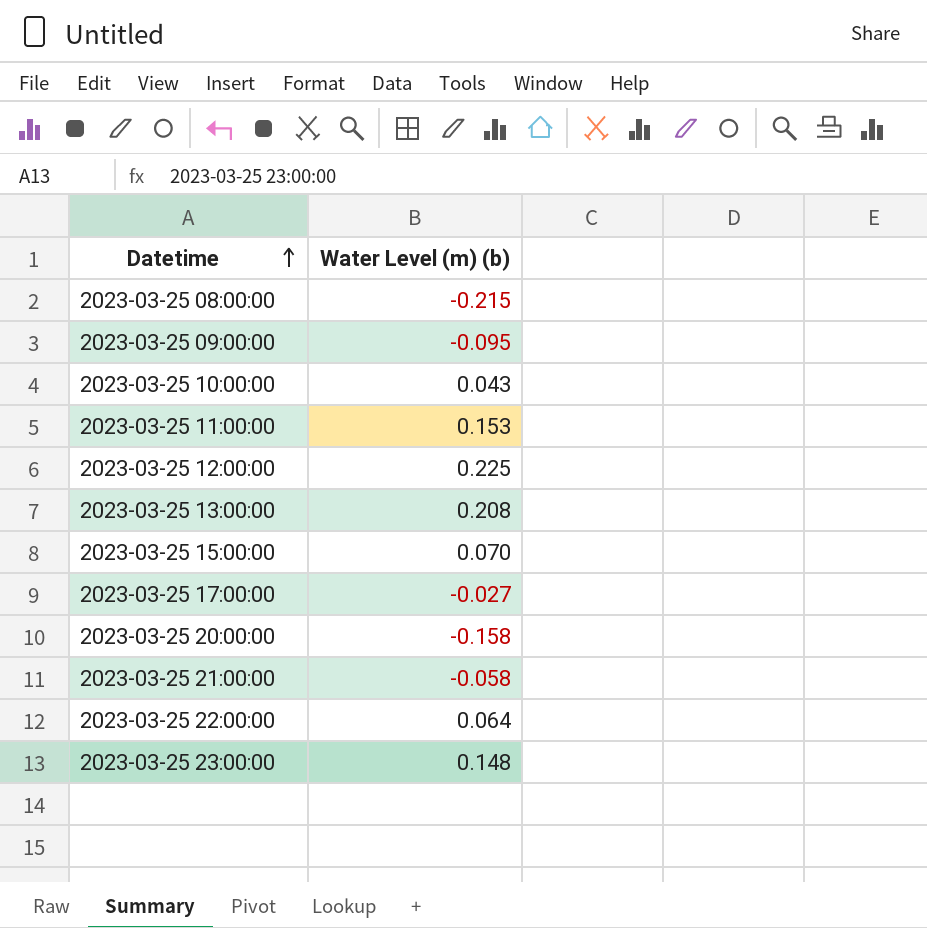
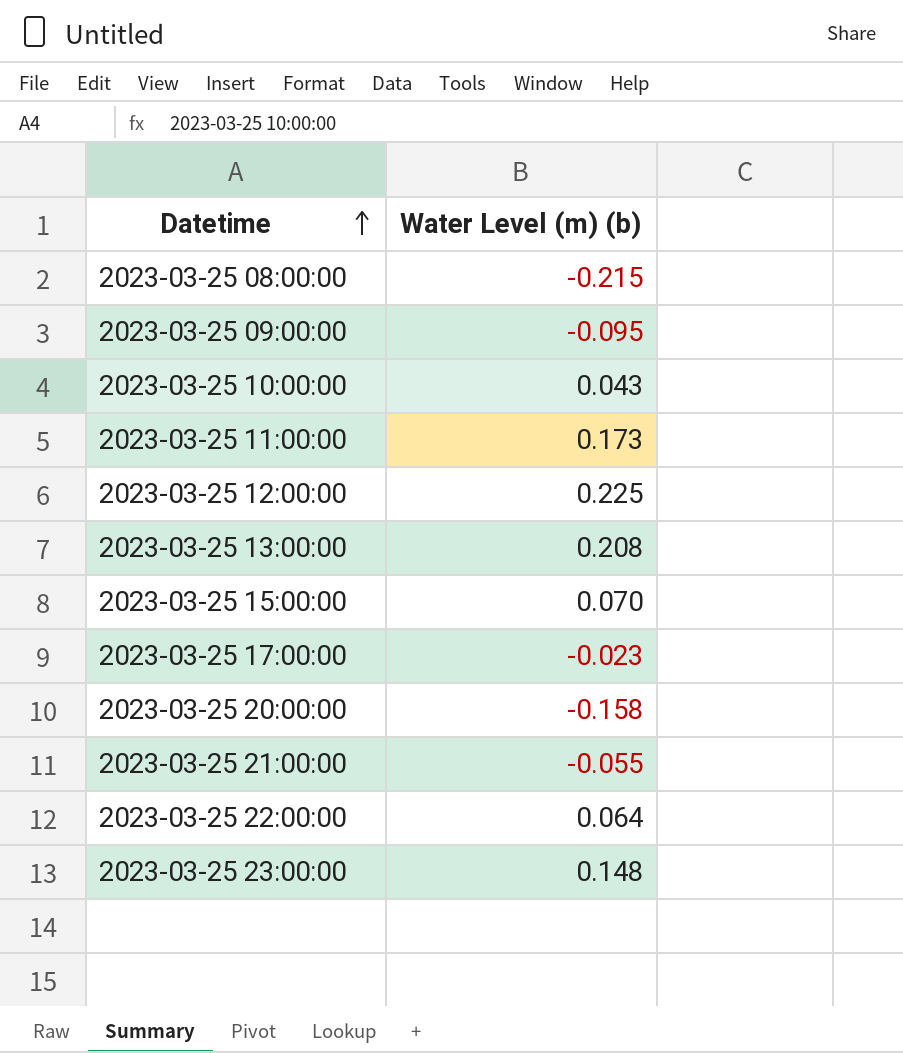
2023-03-25 11:00:00 | Water Level (m) (b): 0.153 -> 0.173
2023-03-25 17:00:00 | Water Level (m) (b): -0.027 -> -0.023
2023-03-25 21:00:00 | Water Level (m) (b): -0.058 -> -0.055

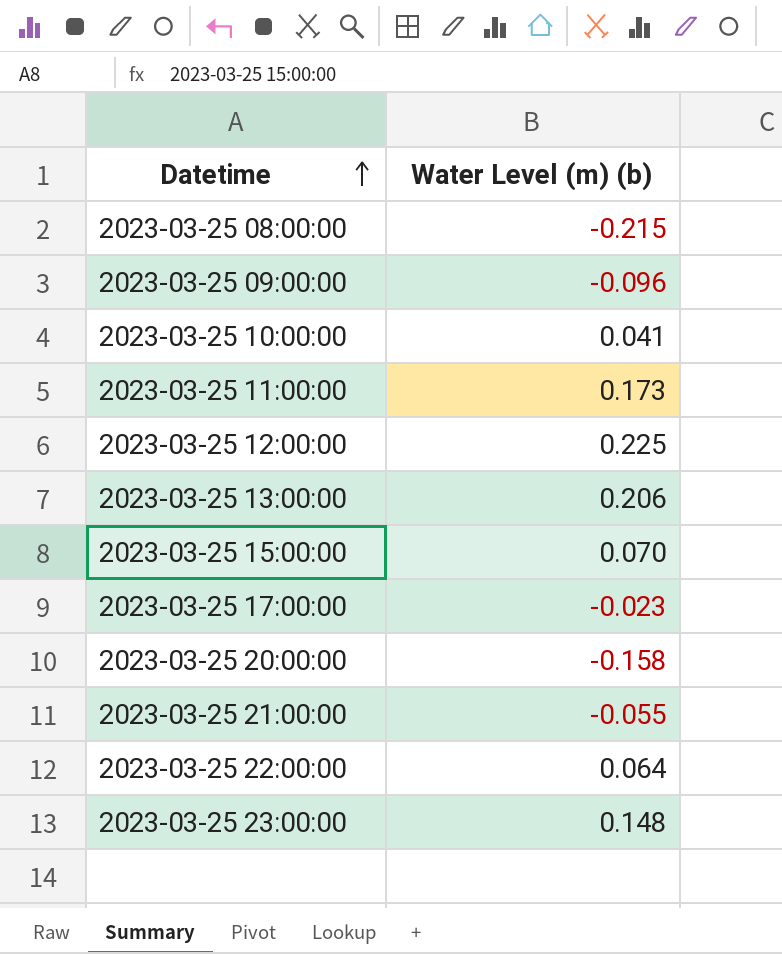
2023-03-25 09:00:00 | Water Level (m) (b): -0.095 -> -0.096
2023-03-25 10:00:00 | Water Level (m) (b): 0.043 -> 0.041
2023-03-25 13:00:00 | Water Level (m) (b): 0.208 -> 0.206

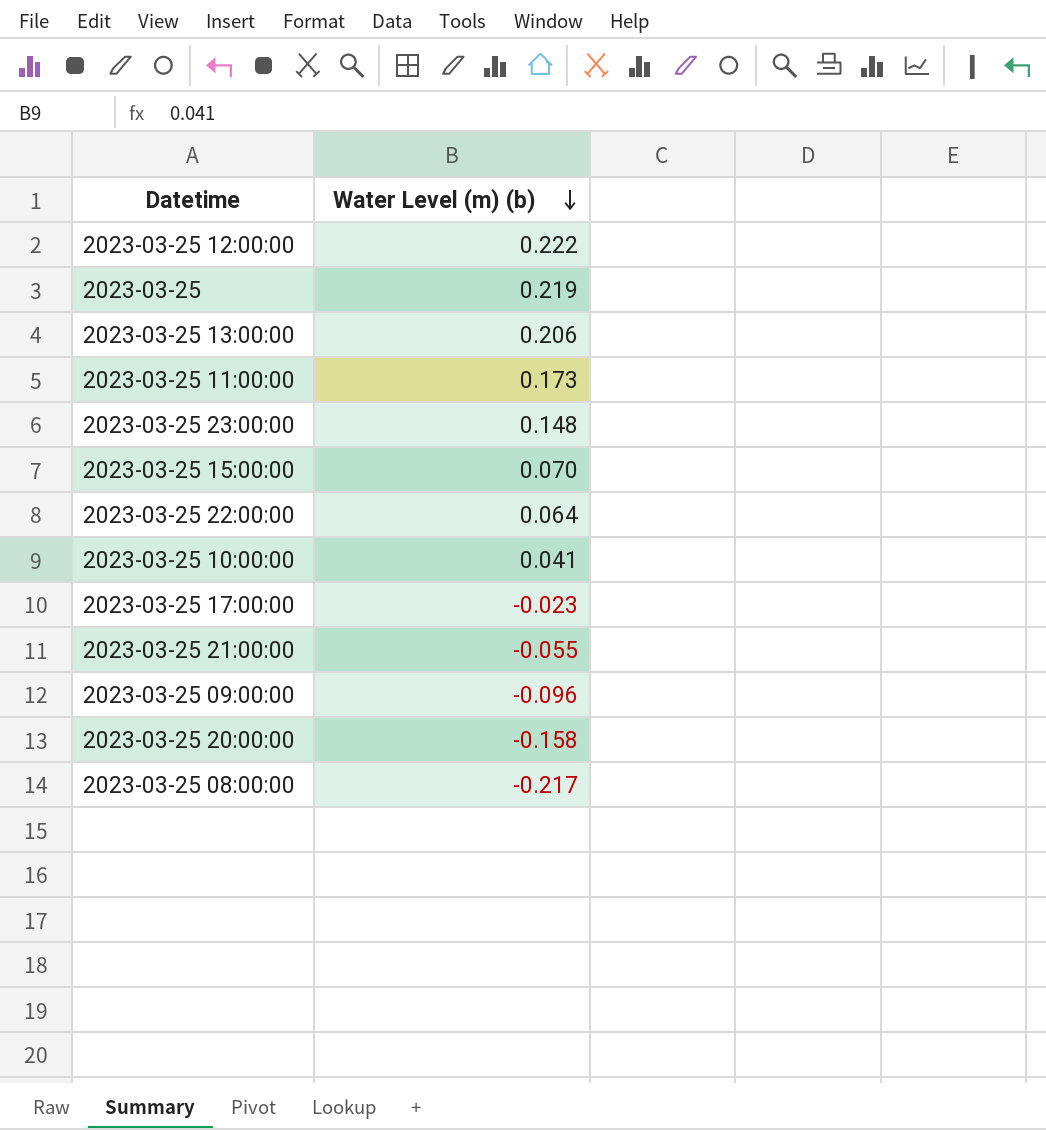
row order: Datetime ascending -> Water Level (m) (b) descending
2023-03-25 12:00:00 | Water Level (m) (b): 0.225 -> 0.222
row 2023-03-25: none -> 0.219
2023-03-25 08:00:00 | Water Level (m) (b): -0.215 -> -0.217

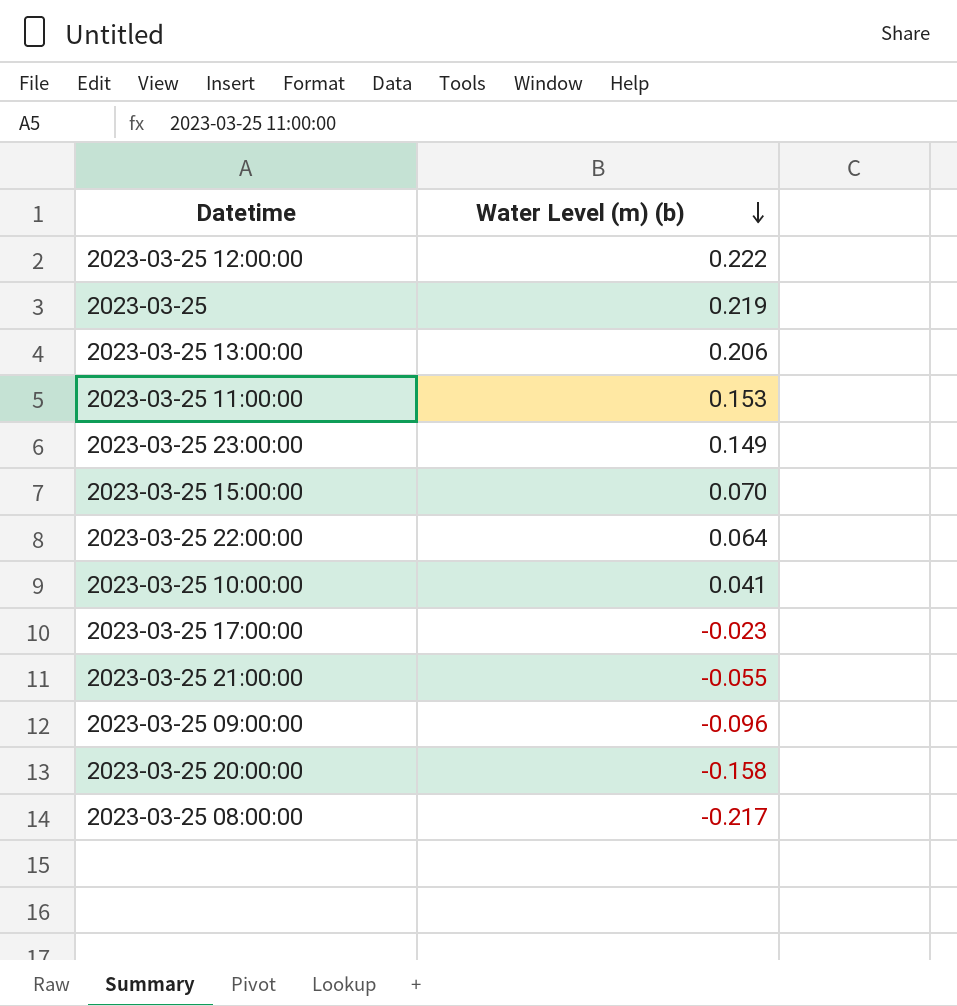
2023-03-25 11:00:00 | Water Level (m) (b): 0.173 -> 0.153
2023-03-25 23:00:00 | Water Level (m) (b): 0.148 -> 0.149

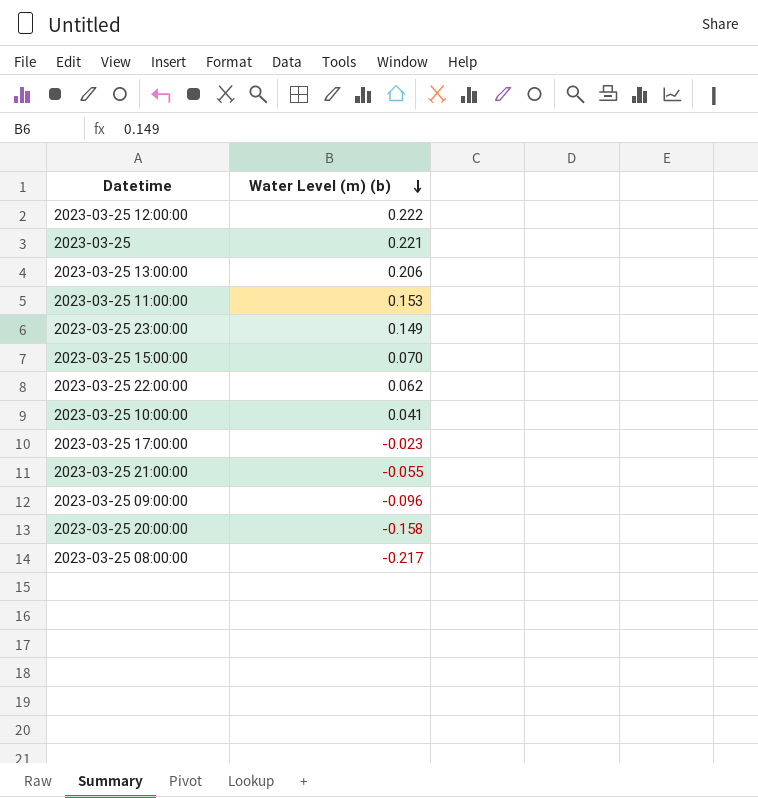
2023-03-25 | Water Level (m) (b): 0.219 -> 0.221
2023-03-25 22:00:00 | Water Level (m) (b): 0.064 -> 0.062

